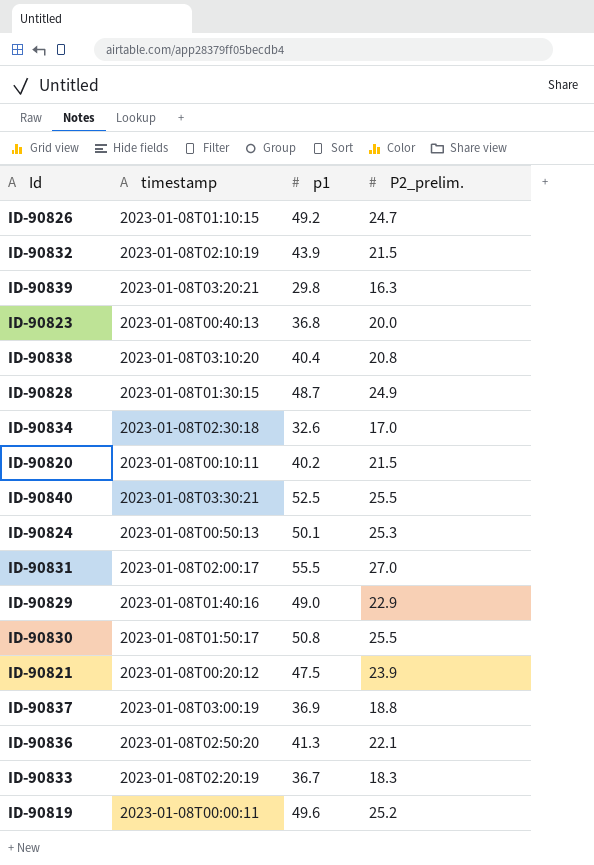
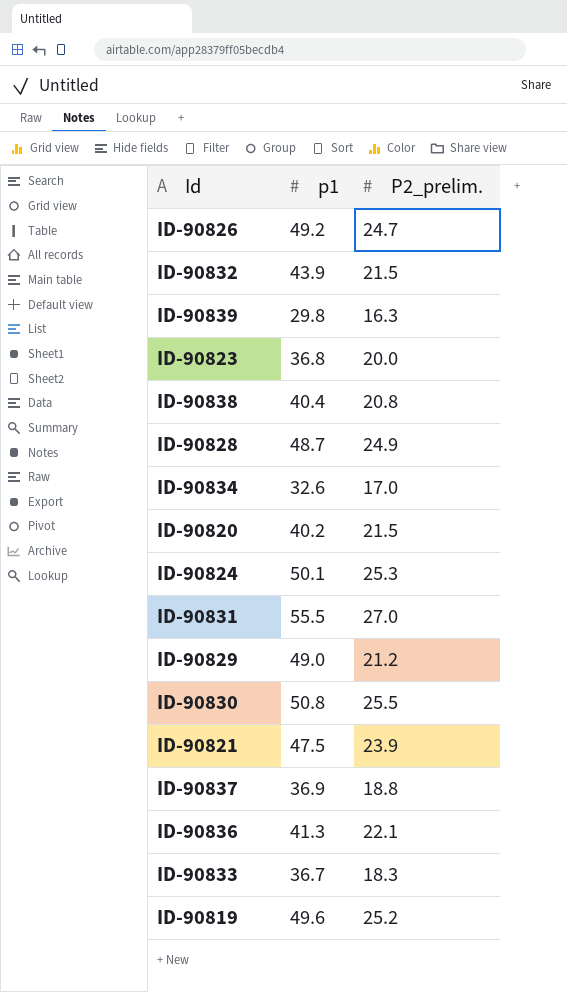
column timestamp | position: 2 -> none
row ID-90840: 2023-01-08T03:30:21 | 52.5 | 25.5 -> none
ID-90829 | P2_prelim.: 22.9 -> 21.2

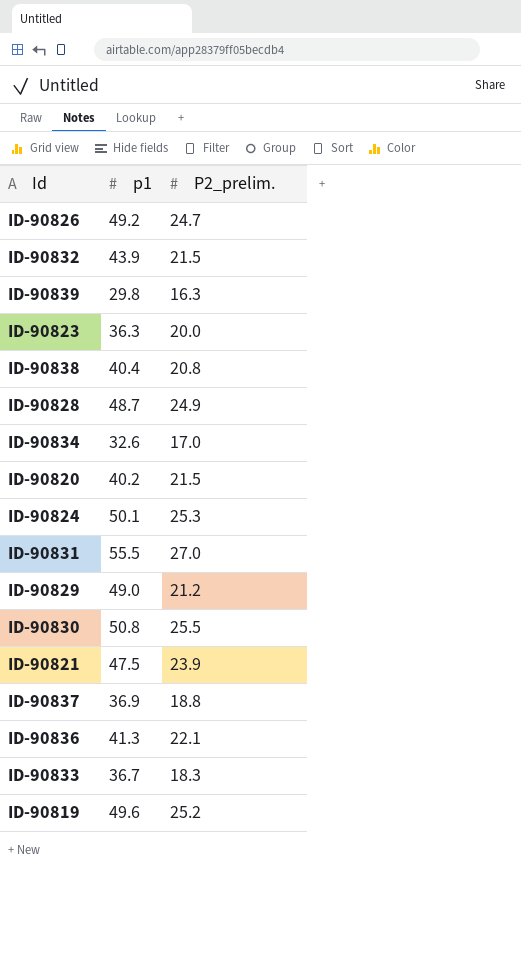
ID-90823 | p1: 36.8 -> 36.3

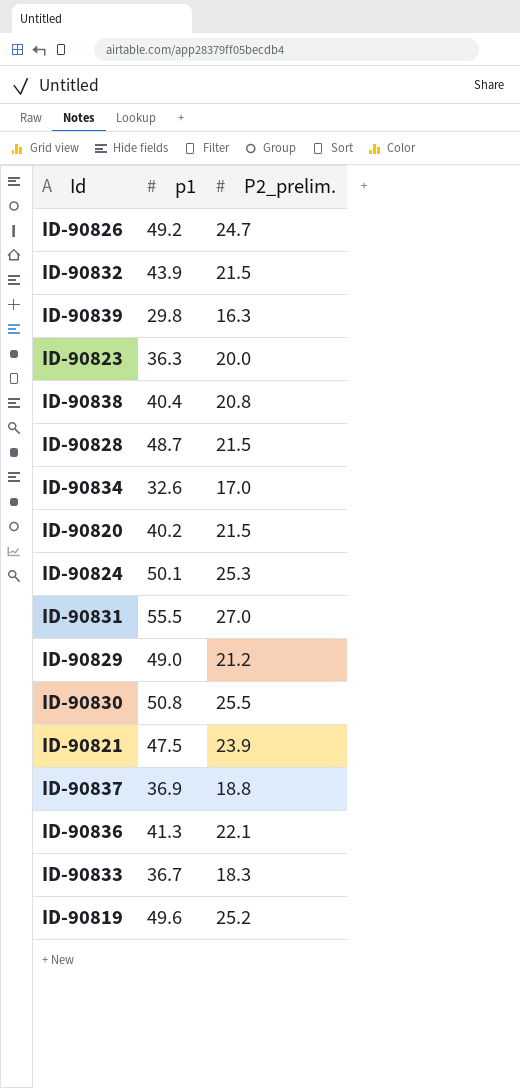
ID-90828 | P2_prelim.: 24.9 -> 21.5

